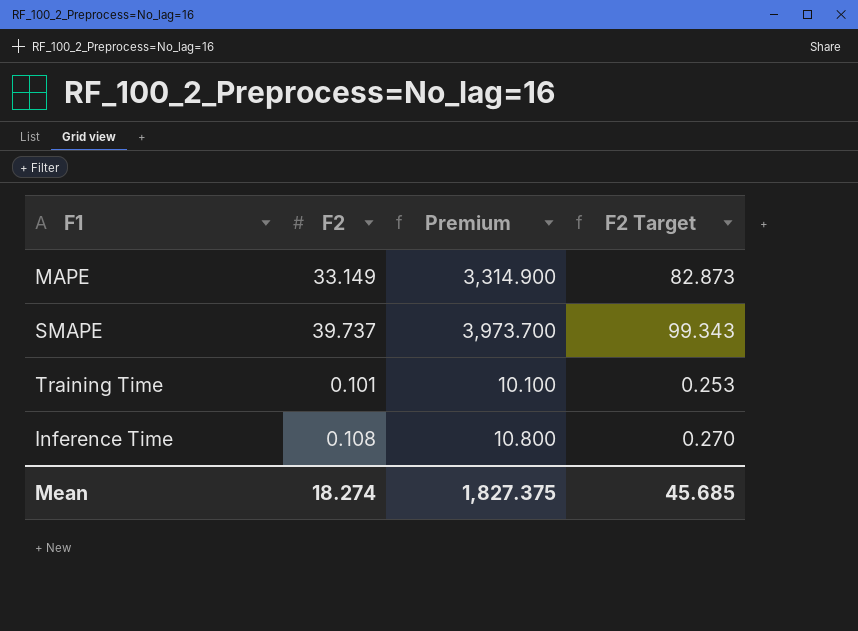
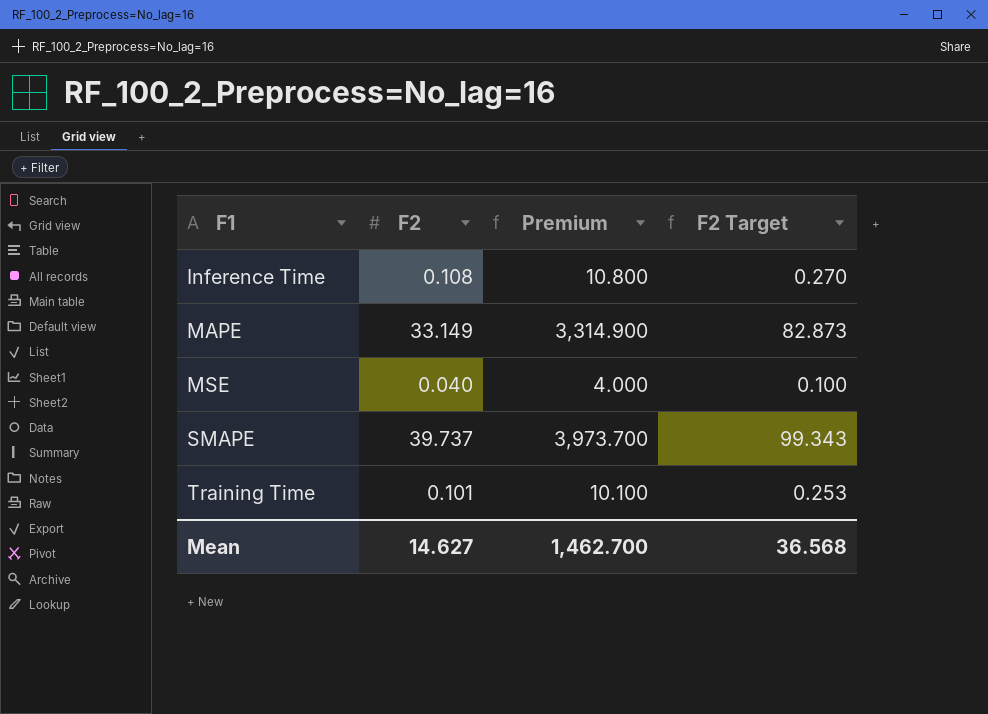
row order: none -> F1 ascending
row MSE: none -> 0.040 | 4.000 | 0.100
Mean | F2: 18.274 -> 14.627
Mean | Premium: 1,827.375 -> 1,462.700
Mean | F2 Target: 45.685 -> 36.568

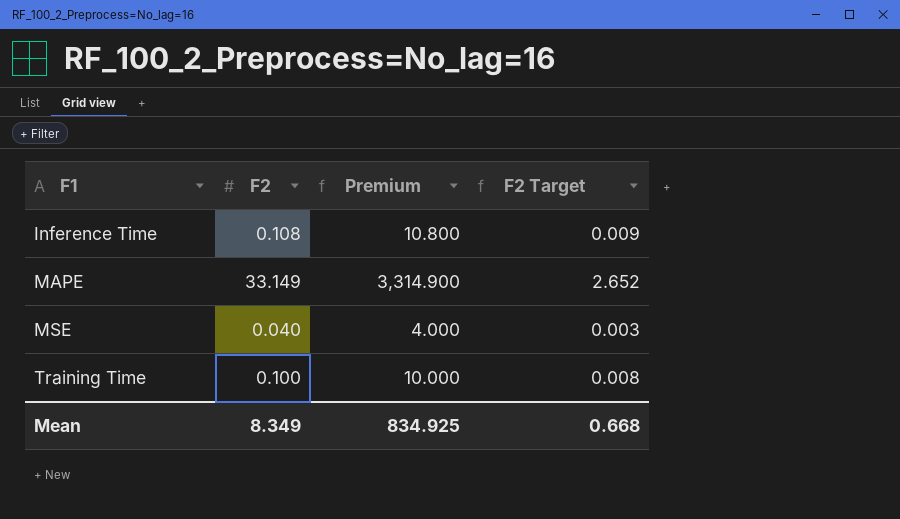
column F2 Target | formula: [F2] * 2.5 -> [F2] * 0.08
row SMAPE: 39.737 | 3,973.700 | 99.343 -> none
Training Time | F2: 0.101 -> 0.100
Training Time | Premium: 10.100 -> 10.000
Mean | F2: 14.627 -> 8.349
Mean | Premium: 1,462.700 -> 834.925
Mean | F2 Target: 36.568 -> 0.668

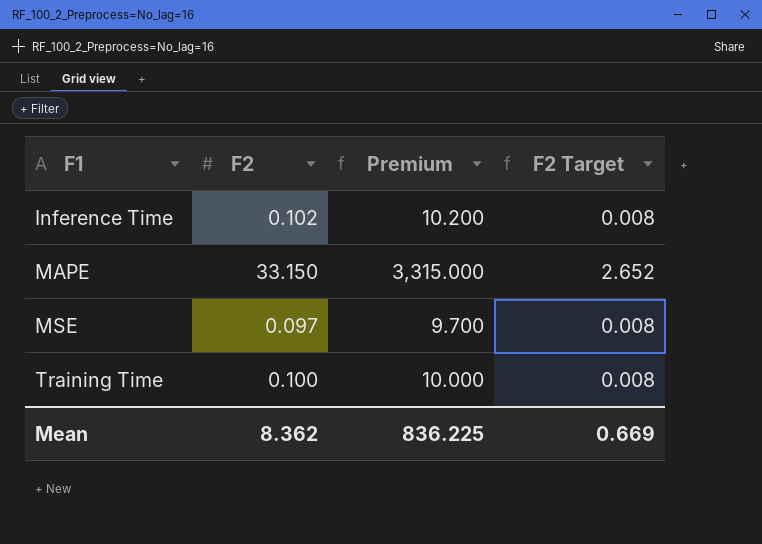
Inference Time | F2: 0.108 -> 0.102
Inference Time | Premium: 10.800 -> 10.200
Inference Time | F2 Target: 0.009 -> 0.008
MAPE | F2: 33.149 -> 33.150
MAPE | Premium: 3,314.900 -> 3,315.000
MSE | F2: 0.040 -> 0.097
MSE | Premium: 4.000 -> 9.700
MSE | F2 Target: 0.003 -> 0.008
Mean | F2: 8.349 -> 8.362
Mean | Premium: 834.925 -> 836.225
Mean | F2 Target: 0.668 -> 0.669

